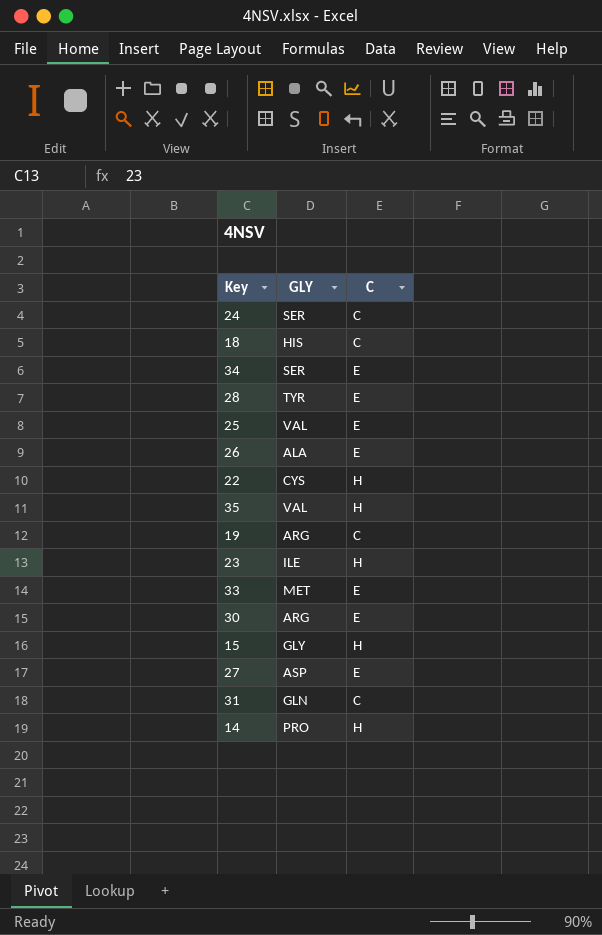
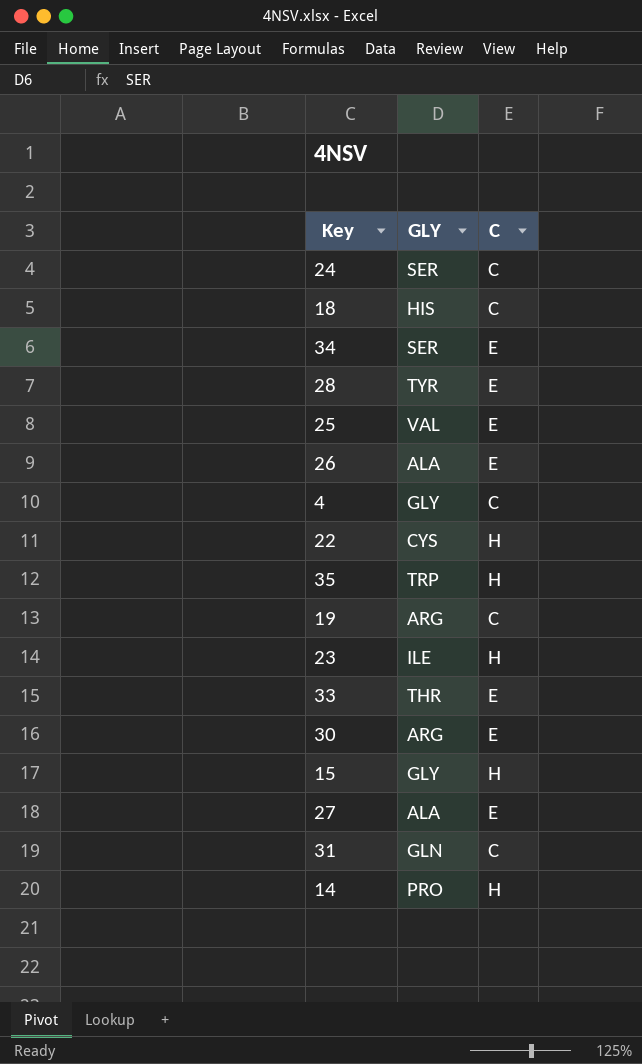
row 4: none -> GLY | C
35 | GLY: VAL -> TRP
33 | GLY: MET -> THR
27 | GLY: ASP -> ALA

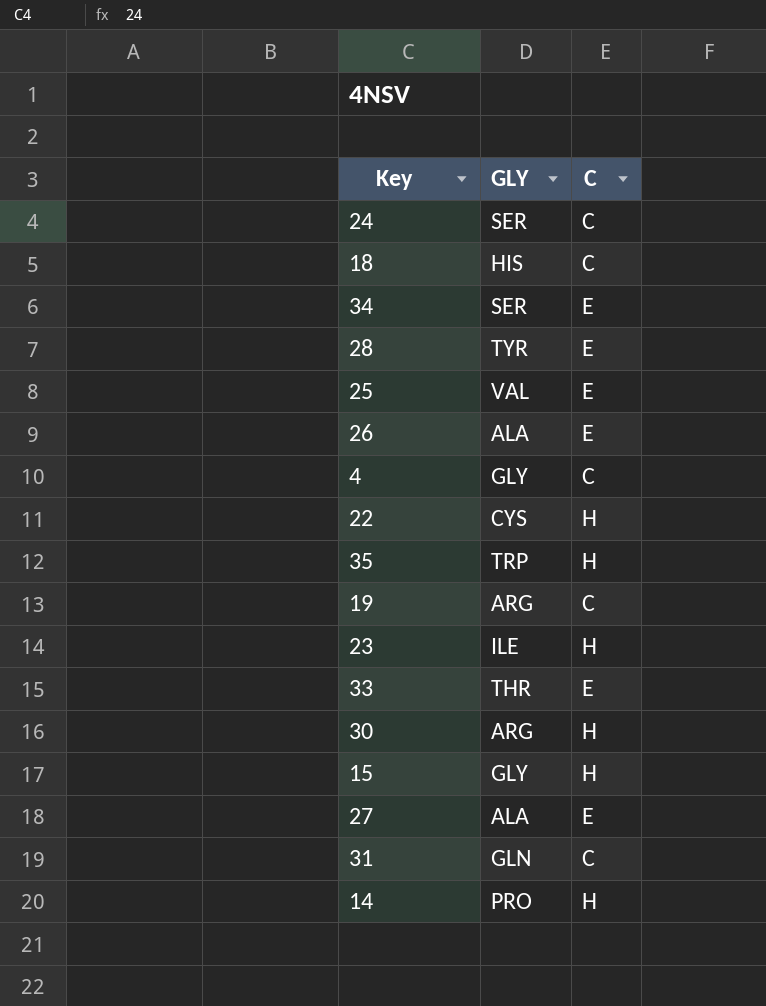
30 | C: E -> H

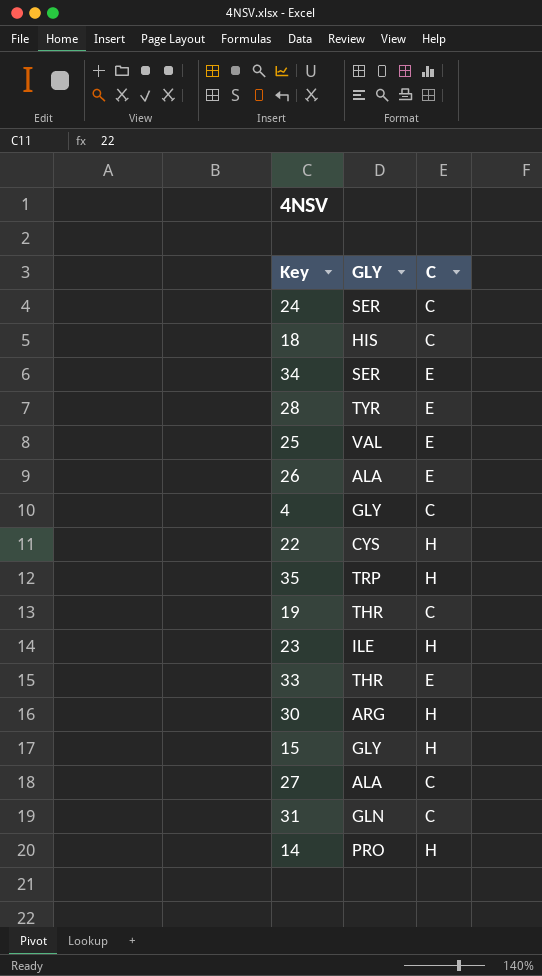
19 | GLY: ARG -> THR
27 | C: E -> C

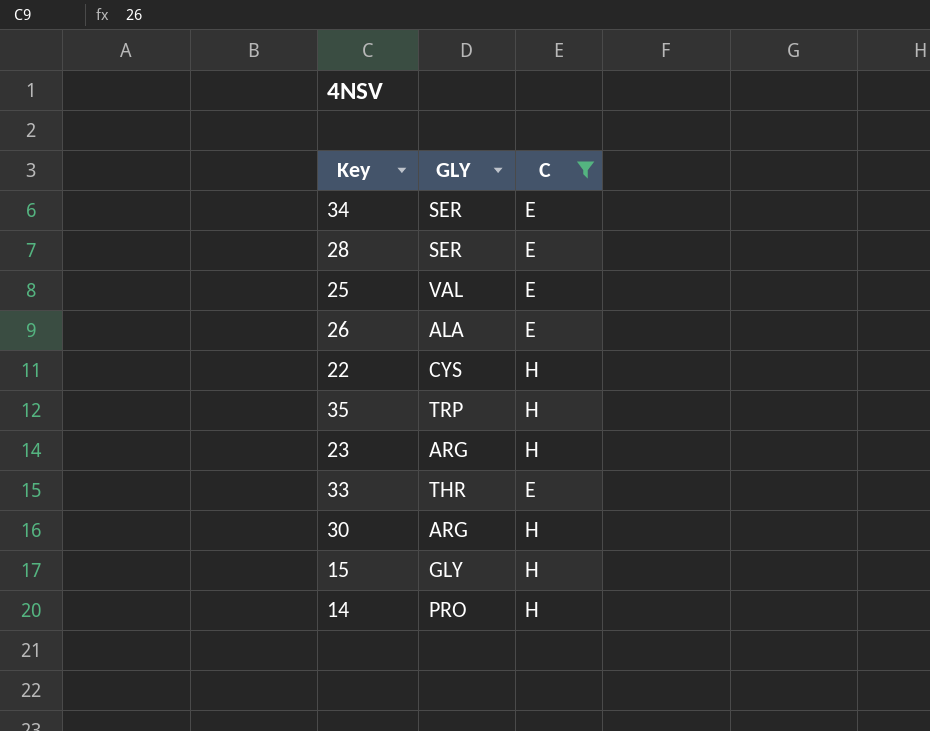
filter: none -> C != C
28 | GLY: TYR -> SER
23 | GLY: ILE -> ARG

